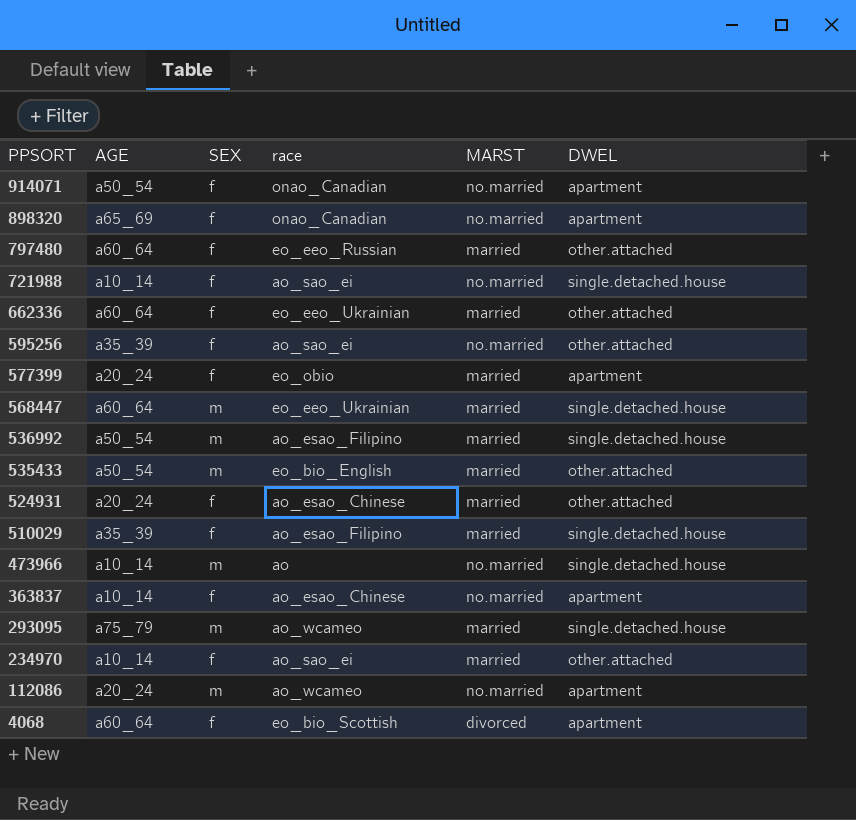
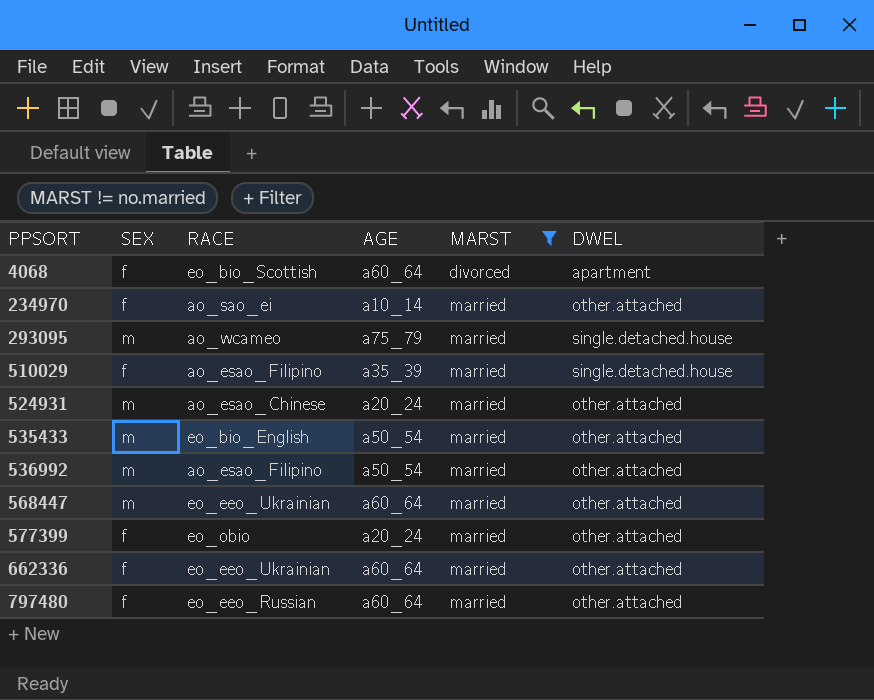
filter: none -> MARST != no.married
row order: PPSORT descending -> PPSORT ascending
column name: race -> RACE
column AGE | position: 2 -> 4
524931 | SEX: f -> m
536992 | DWEL: single.detached.house -> other.attached
568447 | DWEL: single.detached.house -> other.attached
577399 | DWEL: apartment -> other.attached

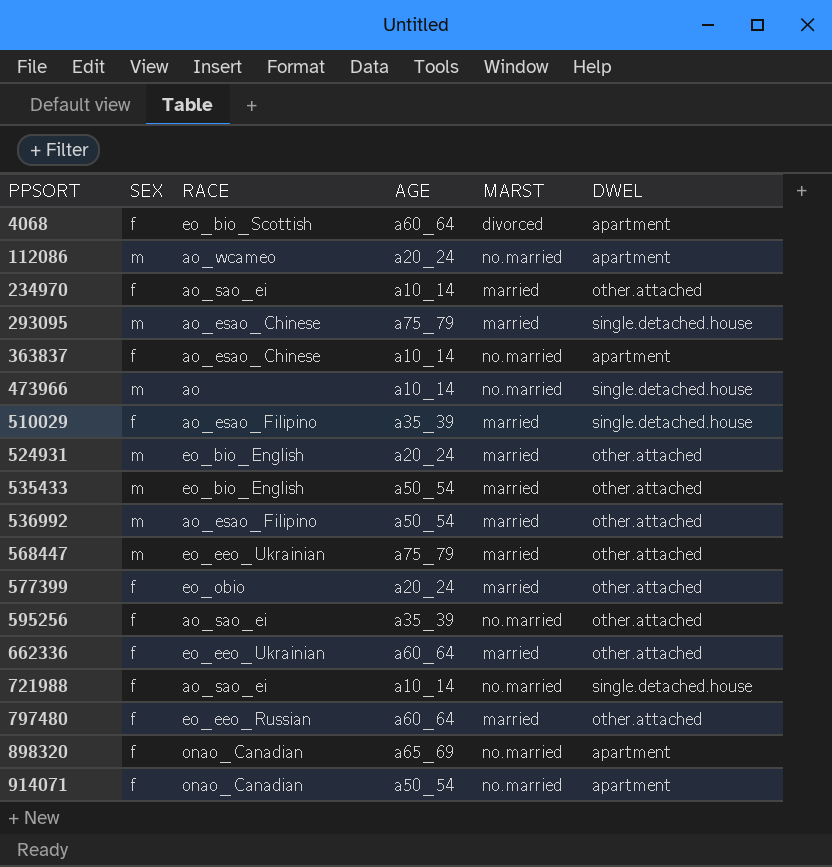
filter: MARST != no.married -> none
293095 | RACE: ao_wcameo -> ao_esao_Chinese
524931 | RACE: ao_esao_Chinese -> eo_bio_English
568447 | AGE: a60_64 -> a75_79

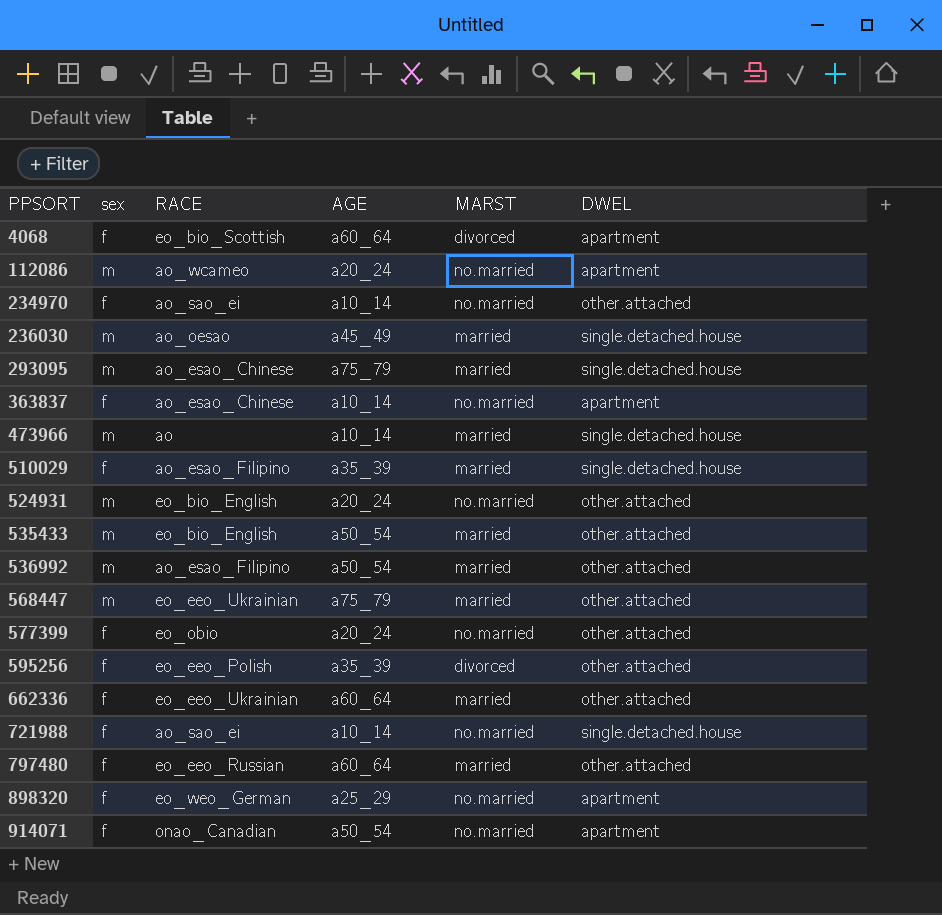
column name: SEX -> sex
234970 | MARST: married -> no.married
row 236030: none -> m | ao_oesao | a45_49 | married | single.detached.house
473966 | MARST: no.married -> married
524931 | MARST: married -> no.married
577399 | MARST: married -> no.married
595256 | RACE: ao_sao_ei -> eo_eeo_Polish
595256 | MARST: no.married -> divorced
898320 | RACE: onao_Canadian -> eo_weo_German
898320 | AGE: a65_69 -> a25_29

